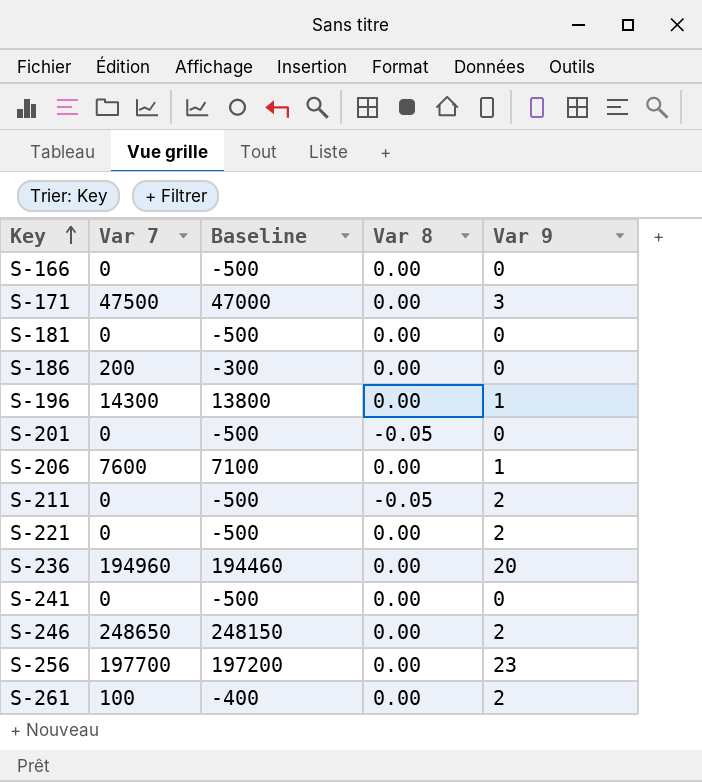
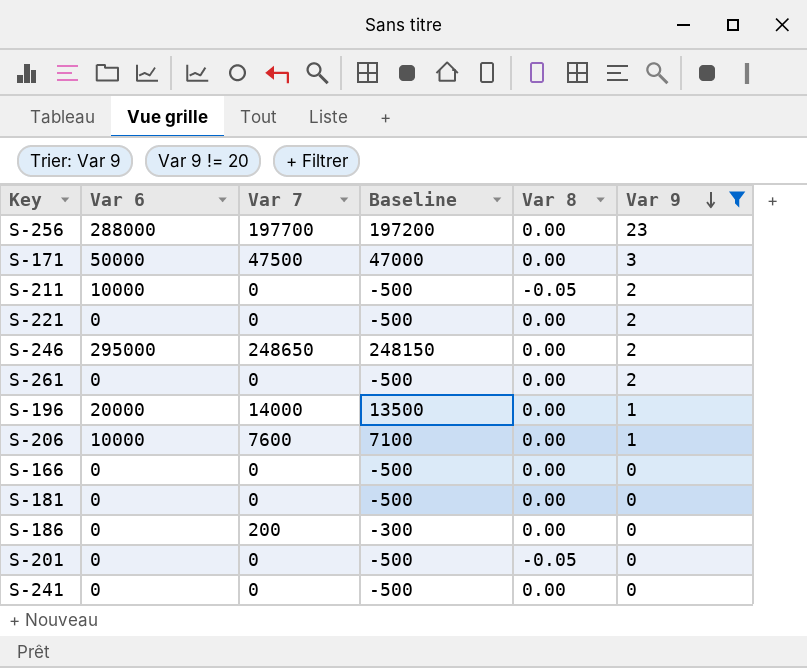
filter: none -> Var 9 != 20
row order: Key ascending -> Var 9 descending
column Var 6 | position: none -> 2
S-261 | Var 7: 100 -> 0
S-261 | Baseline: -400 -> -500
S-196 | Var 7: 14300 -> 14000
S-196 | Baseline: 13800 -> 13500

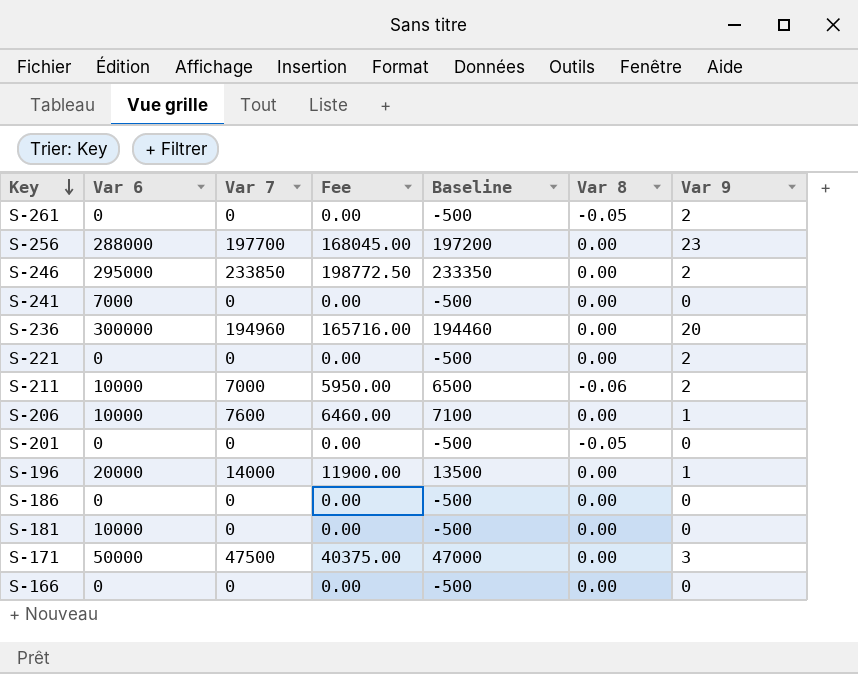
filter: Var 9 != 20 -> none
row order: Var 9 descending -> Key descending
column Fee | formula: none -> [Var 7] * 0.85
S-261 | Var 8: 0.00 -> -0.05
S-246 | Var 7: 248650 -> 233850
S-246 | Baseline: 248150 -> 233350
S-241 | Var 6: 0 -> 7000
S-211 | Var 7: 0 -> 7000
S-211 | Baseline: -500 -> 6500
S-211 | Var 8: -0.05 -> -0.06
S-186 | Var 7: 200 -> 0
S-186 | Baseline: -300 -> -500
S-181 | Var 6: 0 -> 10000

